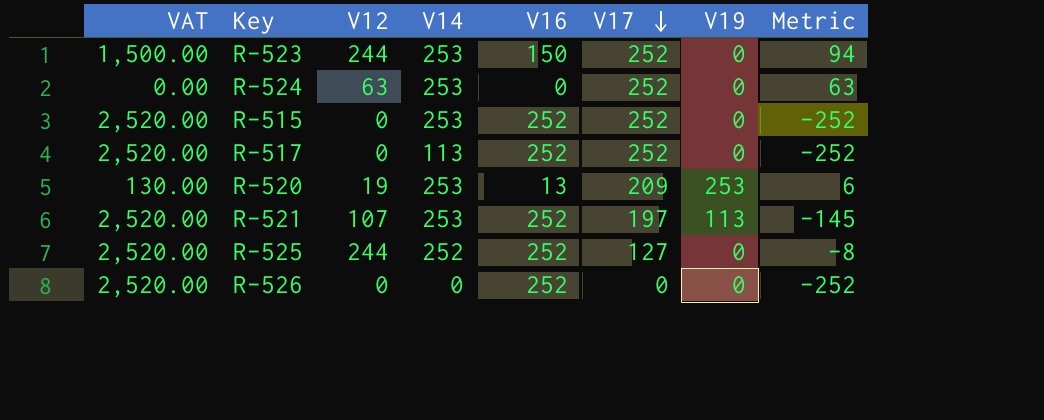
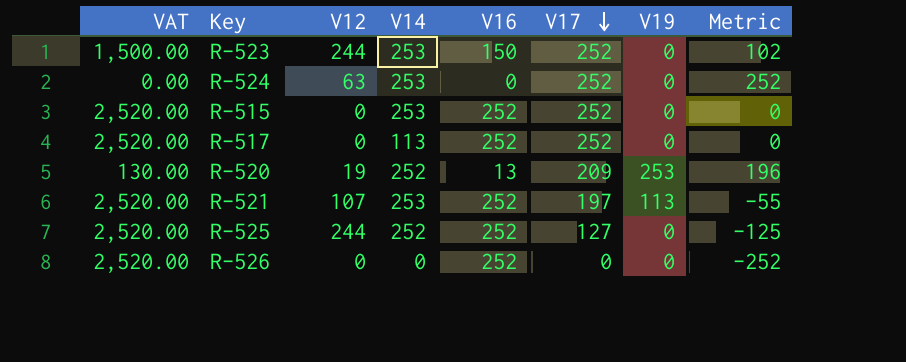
column Metric | formula: [V12] - [V16] -> [V17] - [V16]
R-520 | V14: 253 -> 252

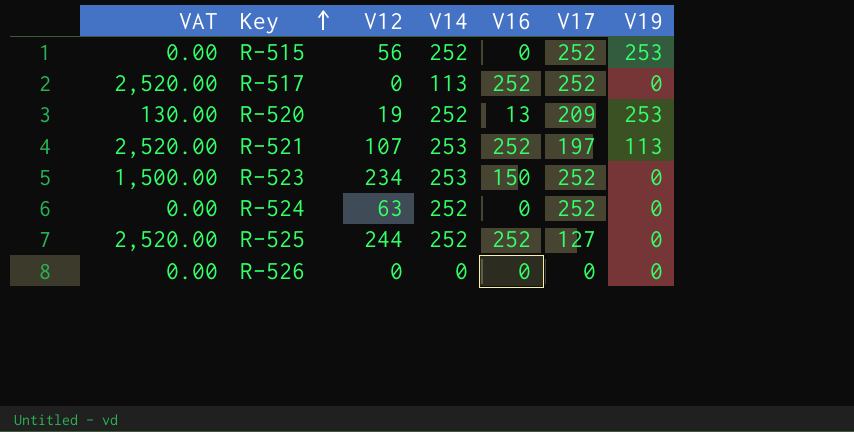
row order: V17 descending -> Key ascending
column Metric | formula: [V17] - [V16] -> none
R-515 | VAT: 2,520.00 -> 0.00
R-515 | V12: 0 -> 56
R-515 | V14: 253 -> 252
R-515 | V16: 252 -> 0
R-515 | V19: 0 -> 253
R-523 | V12: 244 -> 234
R-524 | V14: 253 -> 252
R-526 | VAT: 2,520.00 -> 0.00
R-526 | V16: 252 -> 0

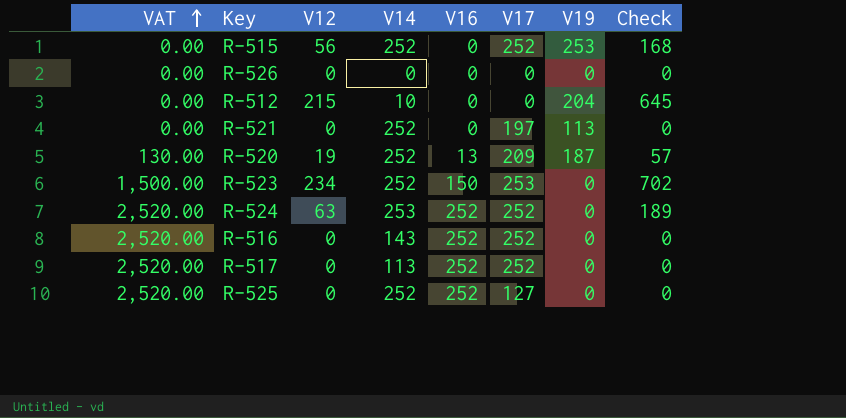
row order: Key ascending -> VAT ascending
column Check | formula: none -> [V12] * 3
row R-512: none -> 0.00 | 215 | 10 | 0 | 0 | 204 | 645
R-521 | VAT: 2,520.00 -> 0.00
R-521 | V12: 107 -> 0
R-521 | V14: 253 -> 252
R-521 | V16: 252 -> 0
R-520 | V19: 253 -> 187
R-523 | V14: 253 -> 252
R-523 | V17: 252 -> 253
R-524 | VAT: 0.00 -> 2,520.00
R-524 | V14: 252 -> 253
R-524 | V16: 0 -> 252
row R-516: none -> 2,520.00 | 0 | 143 | 252 | 252 | 0 | 0
R-525 | V12: 244 -> 0

